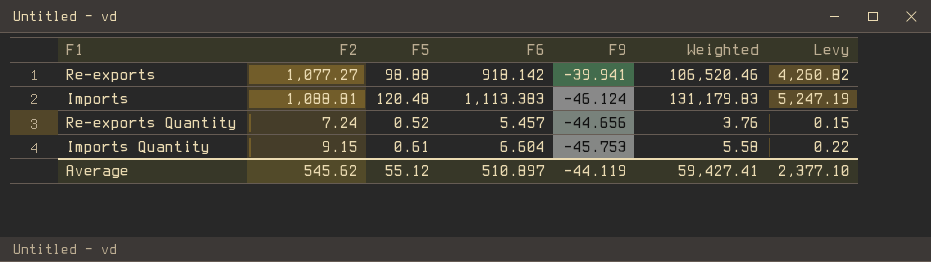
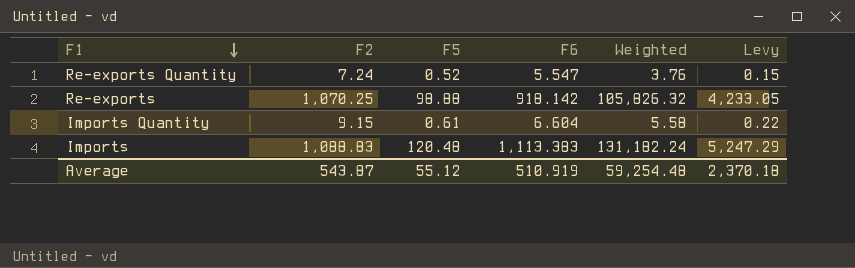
row order: none -> F1 descending
column F9 | position: 5 -> none
Re-exports Quantity | F6: 5.457 -> 5.547
Re-exports | F2: 1,077.27 -> 1,070.25
Re-exports | Weighted: 106,520.46 -> 105,826.32
Re-exports | Levy: 4,260.82 -> 4,233.05
Imports | F2: 1,088.81 -> 1,088.83
Imports | Weighted: 131,179.83 -> 131,182.24
Imports | Levy: 5,247.19 -> 5,247.29
Average | F2: 545.62 -> 543.87
Average | F6: 510.897 -> 510.919
Average | Weighted: 59,427.41 -> 59,254.48
Average | Levy: 2,377.10 -> 2,370.18

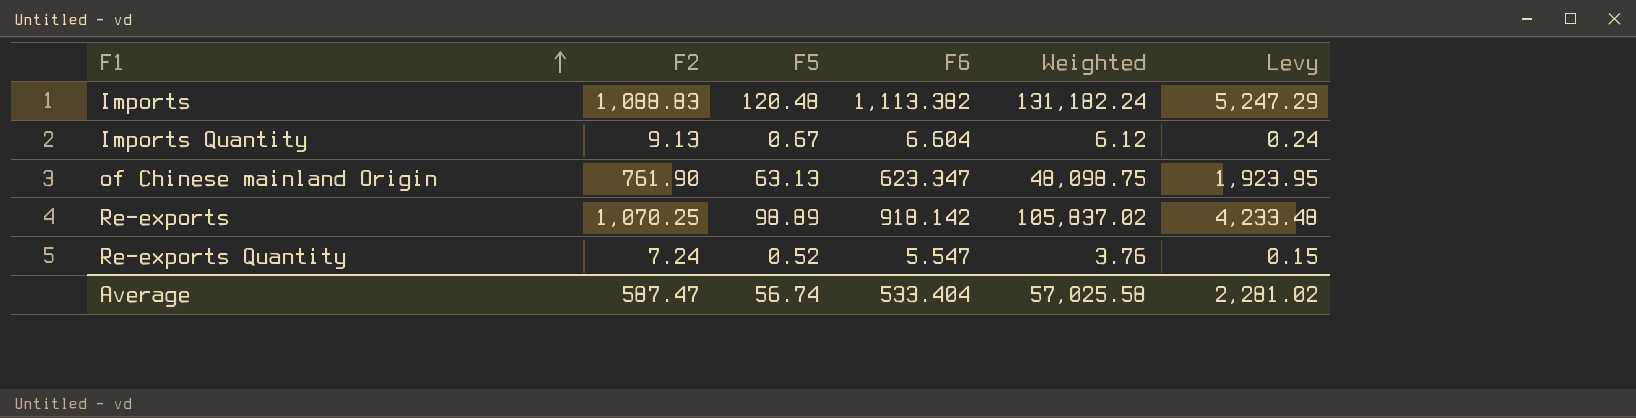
row order: F1 descending -> F1 ascending
Imports | F6: 1,113.383 -> 1,113.382
Imports Quantity | F2: 9.15 -> 9.13
Imports Quantity | F5: 0.61 -> 0.67
Imports Quantity | Weighted: 5.58 -> 6.12
Imports Quantity | Levy: 0.22 -> 0.24
row of Chinese mainland Origin: none -> 761.90 | 63.13 | 623.347 | 48,098.75 | 1,923.95
Re-exports | F5: 98.88 -> 98.89
Re-exports | Weighted: 105,826.32 -> 105,837.02
Re-exports | Levy: 4,233.05 -> 4,233.48
Average | F2: 543.87 -> 587.47
Average | F5: 55.12 -> 56.74
Average | F6: 510.919 -> 533.404
Average | Weighted: 59,254.48 -> 57,025.58
Average | Levy: 2,370.18 -> 2,281.02

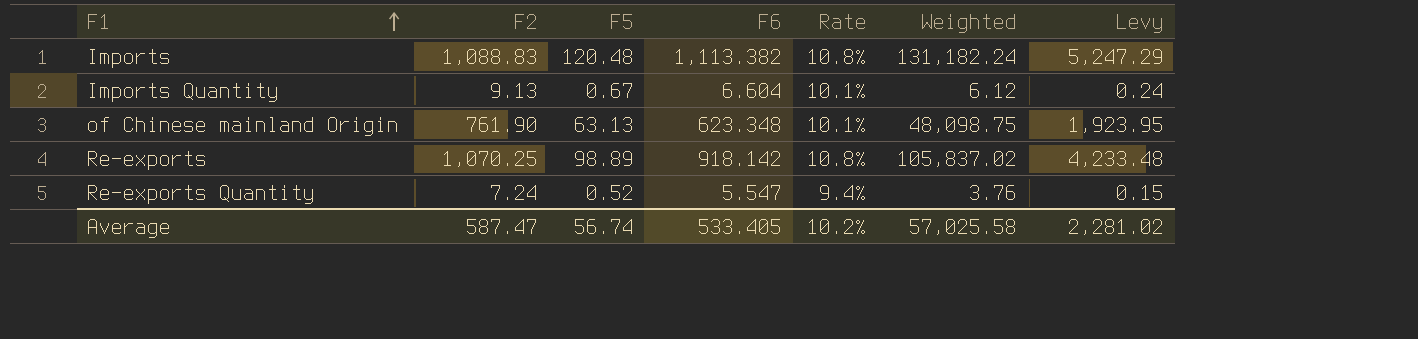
column Rate | formula: none -> [F5] / [F6]
of Chinese mainland Origin | F6: 623.347 -> 623.348
Average | F6: 533.404 -> 533.405

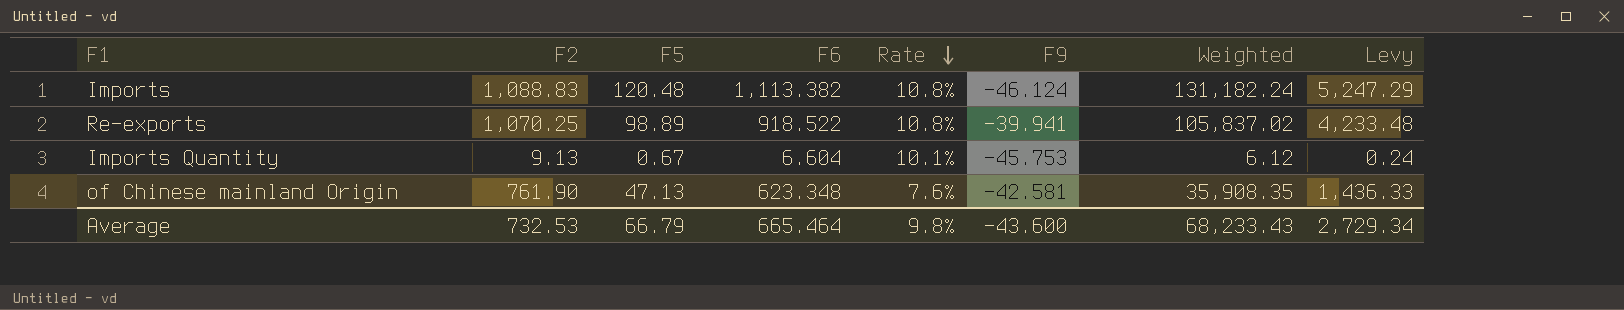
row order: F1 ascending -> Rate descending
column F9 | position: none -> 6
row Re-exports Quantity: 7.24 | 0.52 | 5.547 | 9.4% | 3.76 | 0.15 -> none
Re-exports | F6: 918.142 -> 918.522
of Chinese mainland Origin | F5: 63.13 -> 47.13
of Chinese mainland Origin | Rate: 10.1% -> 7.6%
of Chinese mainland Origin | Weighted: 48,098.75 -> 35,908.35
of Chinese mainland Origin | Levy: 1,923.95 -> 1,436.33
Average | F2: 587.47 -> 732.53
Average | F5: 56.74 -> 66.79
Average | F6: 533.405 -> 665.464
Average | Rate: 10.2% -> 9.8%
Average | Weighted: 57,025.58 -> 68,233.43
Average | Levy: 2,281.02 -> 2,729.34

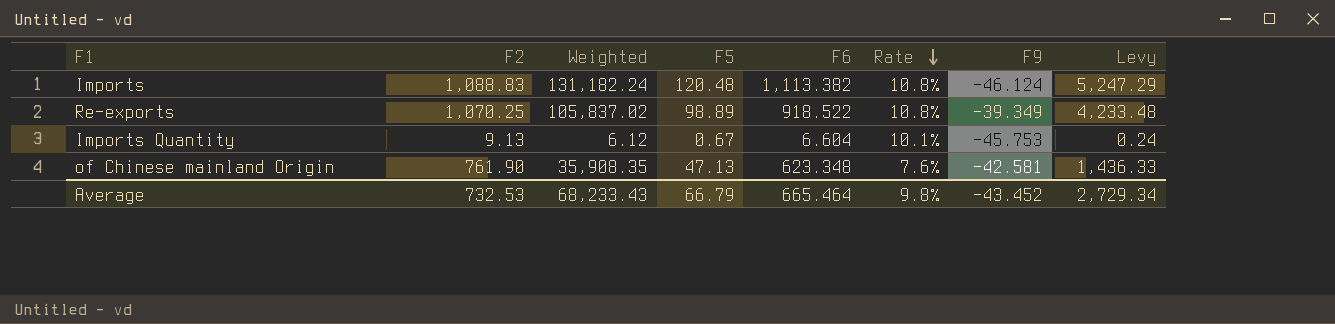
column Weighted | position: 7 -> 3
Re-exports | F9: -39.941 -> -39.349
Average | F9: -43.600 -> -43.452

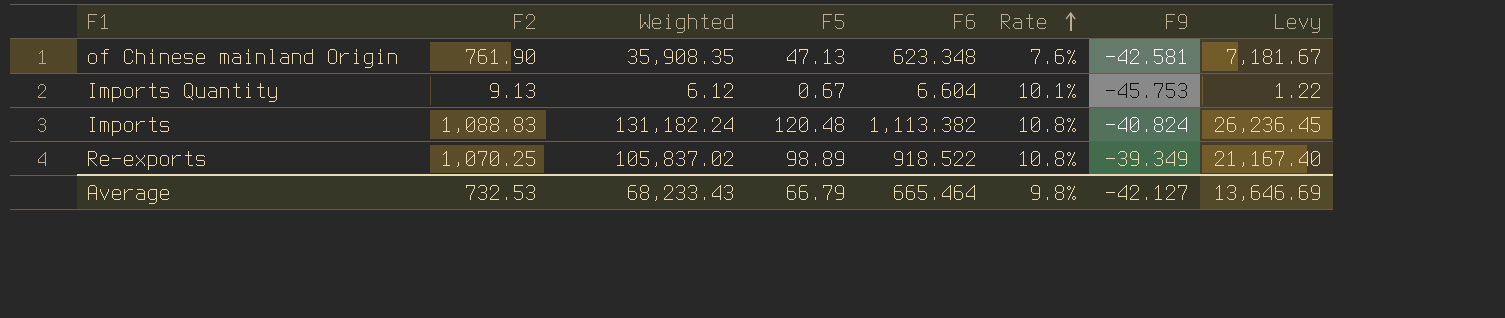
row order: Rate descending -> Rate ascending
column Levy | formula: [Weighted] * 0.04 -> [Weighted] * 0.2
Imports | F9: -46.124 -> -40.824
Average | F9: -43.452 -> -42.127
Average | Levy: 2,729.34 -> 13,646.69

